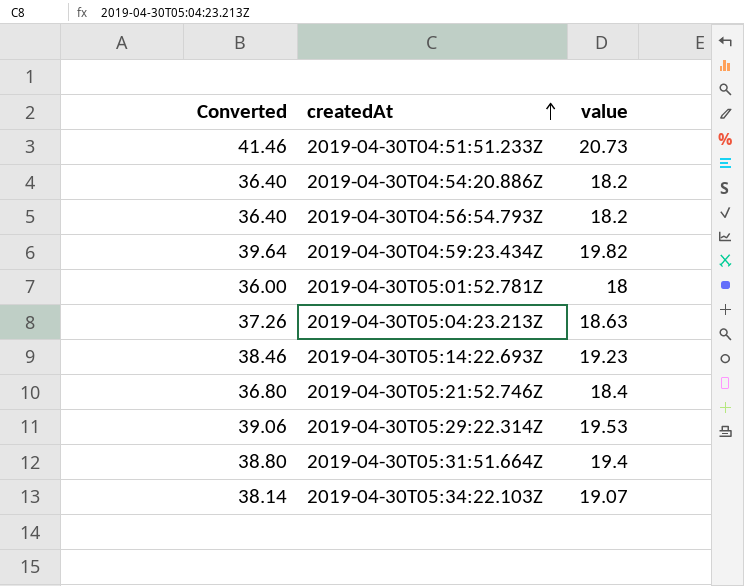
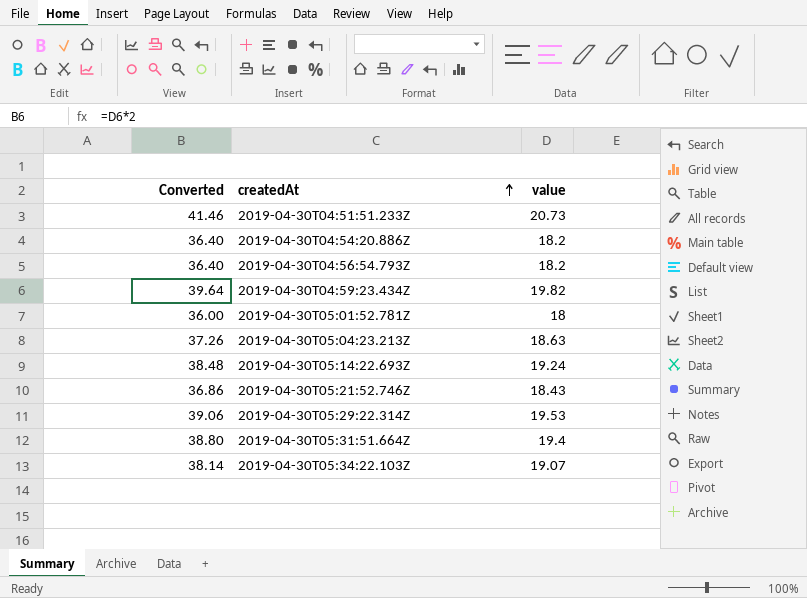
2019-04-30T05:14:22.693Z | Converted: 38.46 -> 38.48
2019-04-30T05:14:22.693Z | value: 19.23 -> 19.24
2019-04-30T05:21:52.746Z | Converted: 36.80 -> 36.86
2019-04-30T05:21:52.746Z | value: 18.4 -> 18.43

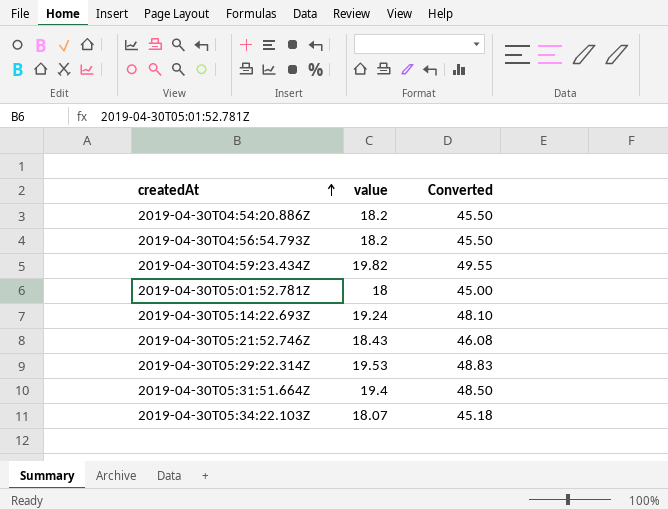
column Converted | formula: [value] * 2 -> [value] * 2.5
column Converted | position: 1 -> 3
row 2019-04-30T04:51:51.233Z: 41.46 | 20.73 -> none
row 2019-04-30T05:04:23.213Z: 37.26 | 18.63 -> none
2019-04-30T05:34:22.103Z | value: 19.07 -> 18.07

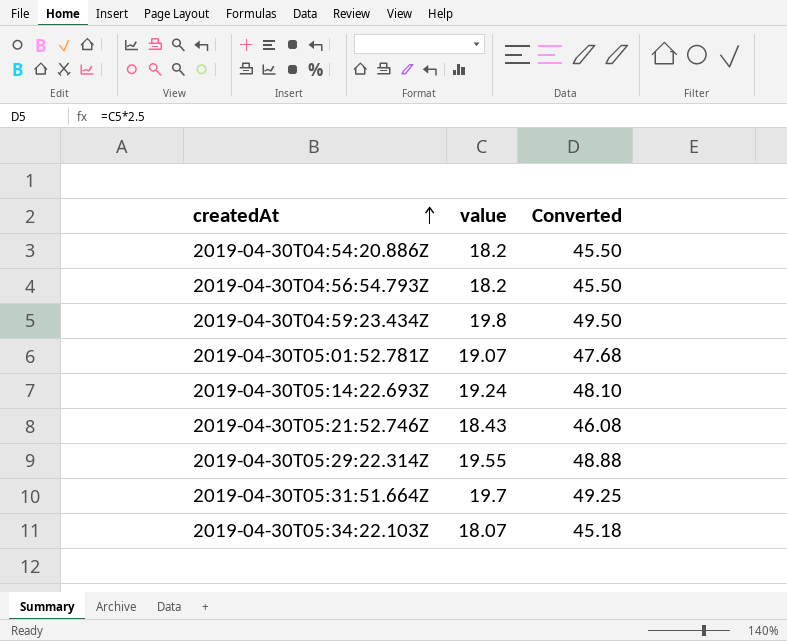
2019-04-30T04:59:23.434Z | value: 19.82 -> 19.8
2019-04-30T04:59:23.434Z | Converted: 49.55 -> 49.50
2019-04-30T05:01:52.781Z | value: 18 -> 19.07
2019-04-30T05:01:52.781Z | Converted: 45.00 -> 47.68
2019-04-30T05:29:22.314Z | value: 19.53 -> 19.55
2019-04-30T05:29:22.314Z | Converted: 48.83 -> 48.88
2019-04-30T05:31:51.664Z | value: 19.4 -> 19.7
2019-04-30T05:31:51.664Z | Converted: 48.50 -> 49.25

